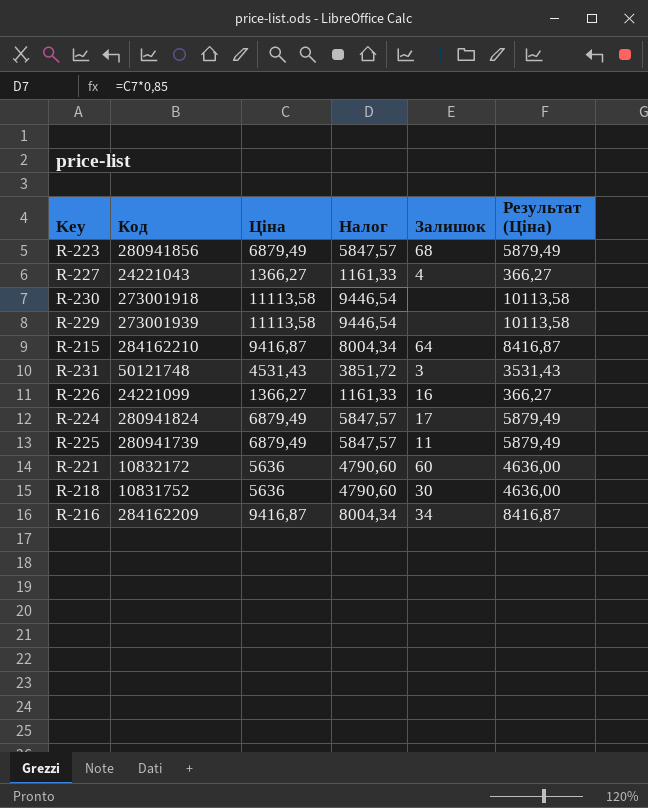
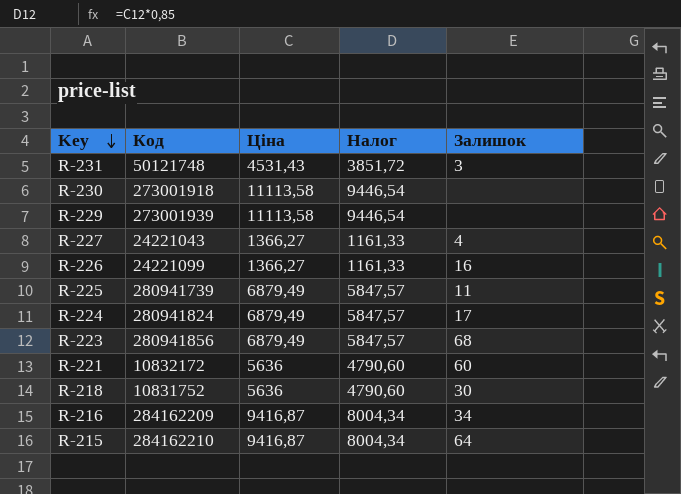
row order: none -> Key descending
column Результат (Ціна) | formula: [Ціна] - 1000 -> none

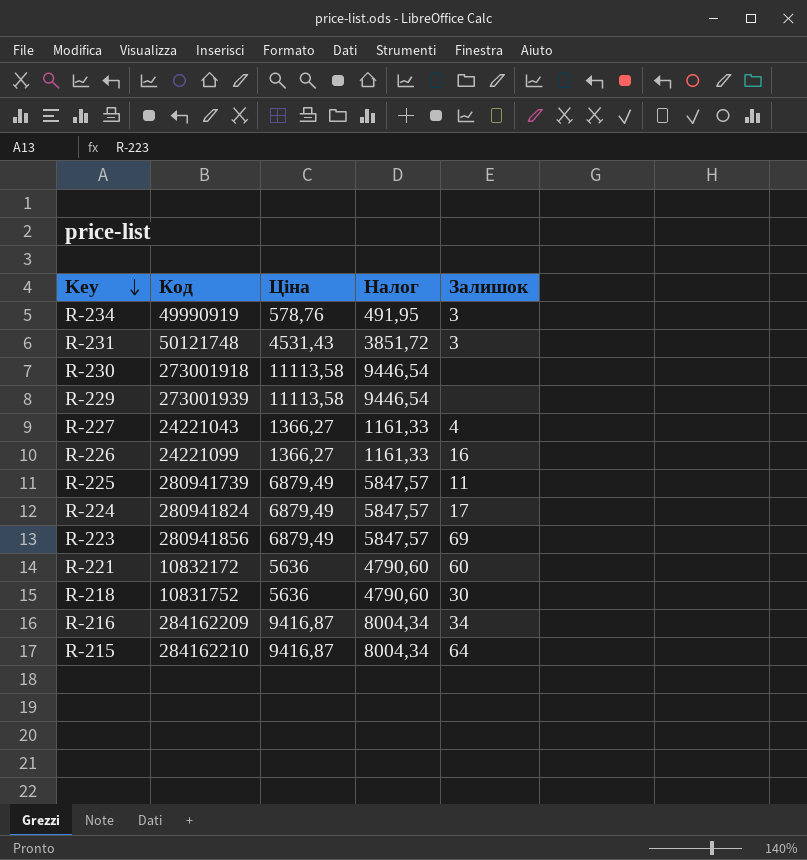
row R-234: none -> 49990919 | 578,76 | 491,95 | 3
R-223 | Залишок: 68 -> 69

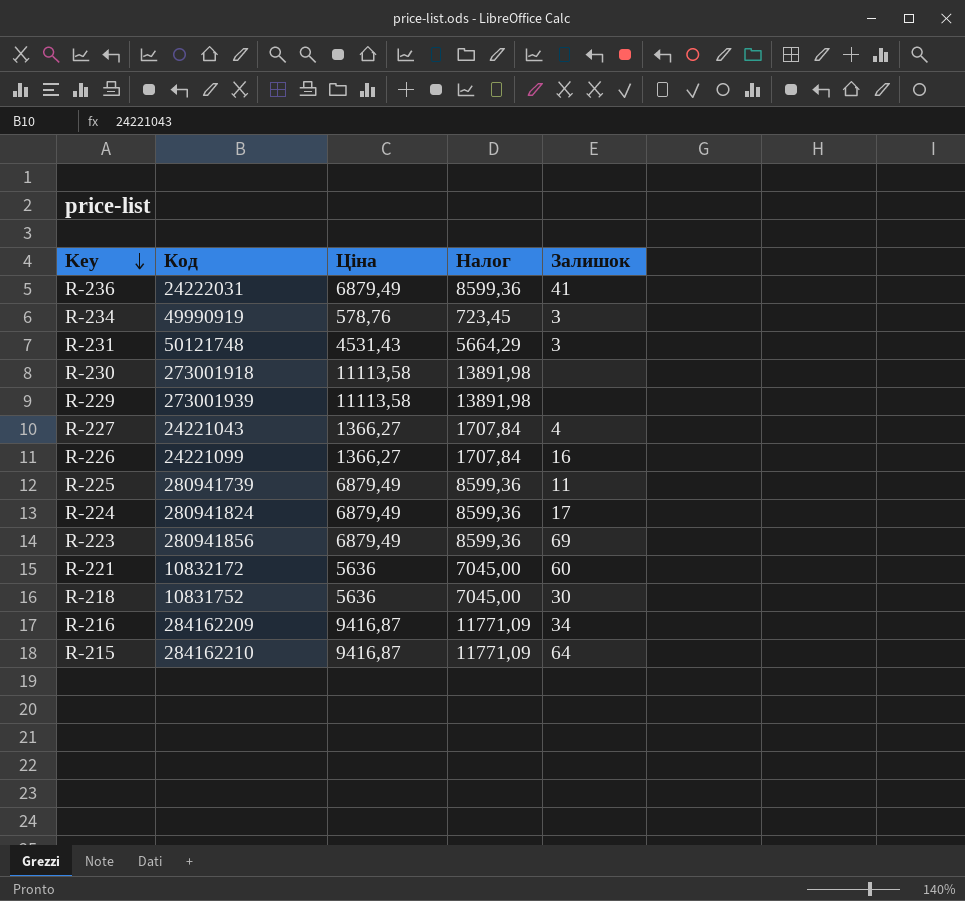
column Налог | formula: [Ціна] * 0,85 -> [Ціна] * 1,25
row R-236: none -> 24222031 | 6879,49 | 8599,36 | 41

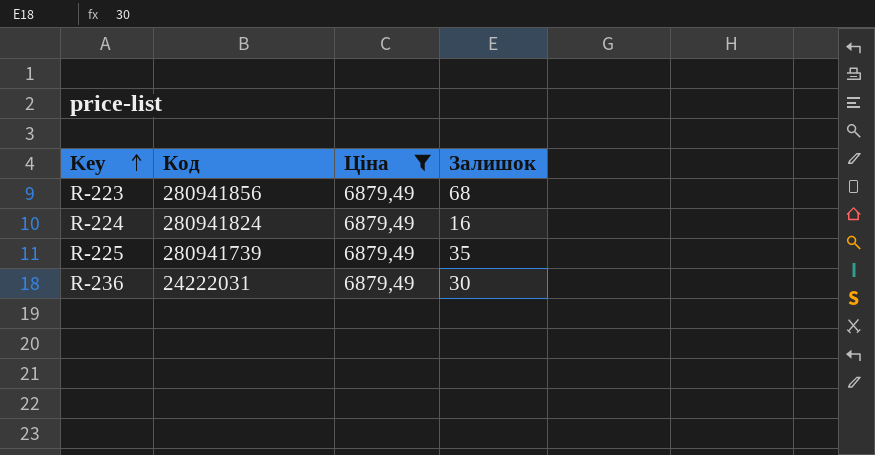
filter: none -> Ціна = 6879,49
row order: Key descending -> Key ascending
column Налог | formula: [Ціна] * 1,25 -> none
R-223 | Залишок: 69 -> 68
R-224 | Залишок: 17 -> 16
R-225 | Залишок: 11 -> 35
R-236 | Залишок: 41 -> 30

